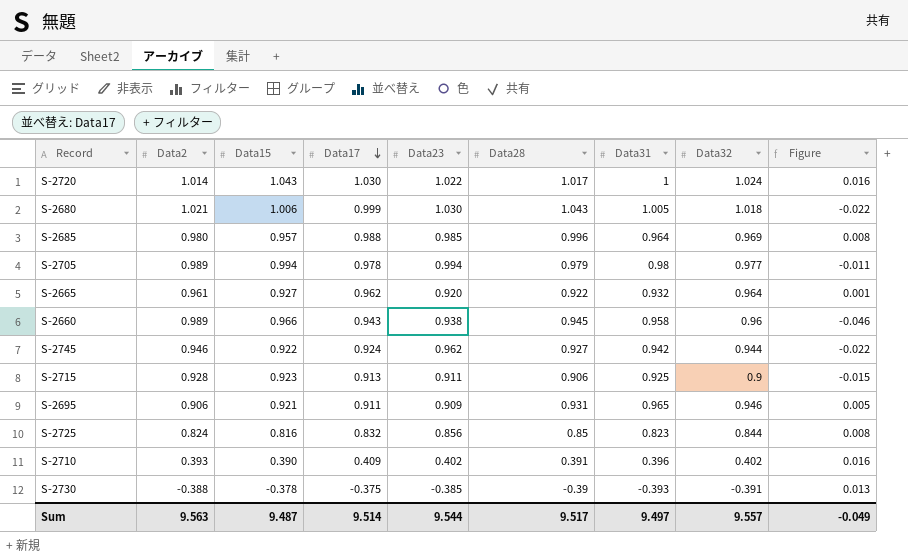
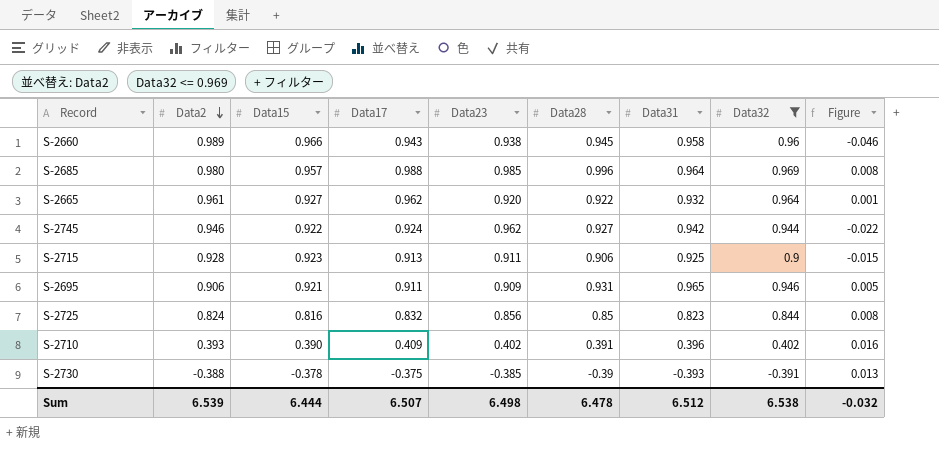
filter: none -> Data32 <= 0.969
row order: Data17 descending -> Data2 descending
Sum | Data2: 9.563 -> 6.539
Sum | Data15: 9.487 -> 6.444
Sum | Data17: 9.514 -> 6.507
Sum | Data23: 9.544 -> 6.498
Sum | Data28: 9.517 -> 6.478
Sum | Data31: 9.497 -> 6.512
Sum | Data32: 9.557 -> 6.538
Sum | Figure: -0.049 -> -0.032

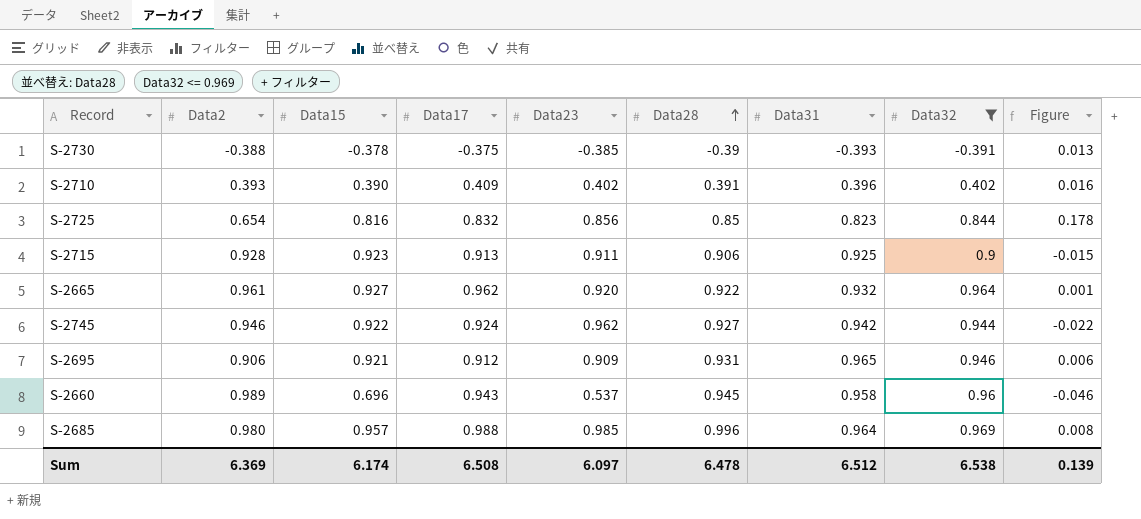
row order: Data2 descending -> Data28 ascending
S-2725 | Data2: 0.824 -> 0.654
S-2725 | Figure: 0.008 -> 0.178
S-2695 | Data17: 0.911 -> 0.912
S-2695 | Figure: 0.005 -> 0.006
S-2660 | Data15: 0.966 -> 0.696
S-2660 | Data23: 0.938 -> 0.537
Sum | Data2: 6.539 -> 6.369
Sum | Data15: 6.444 -> 6.174
Sum | Data17: 6.507 -> 6.508
Sum | Data23: 6.498 -> 6.097
Sum | Figure: -0.032 -> 0.139

